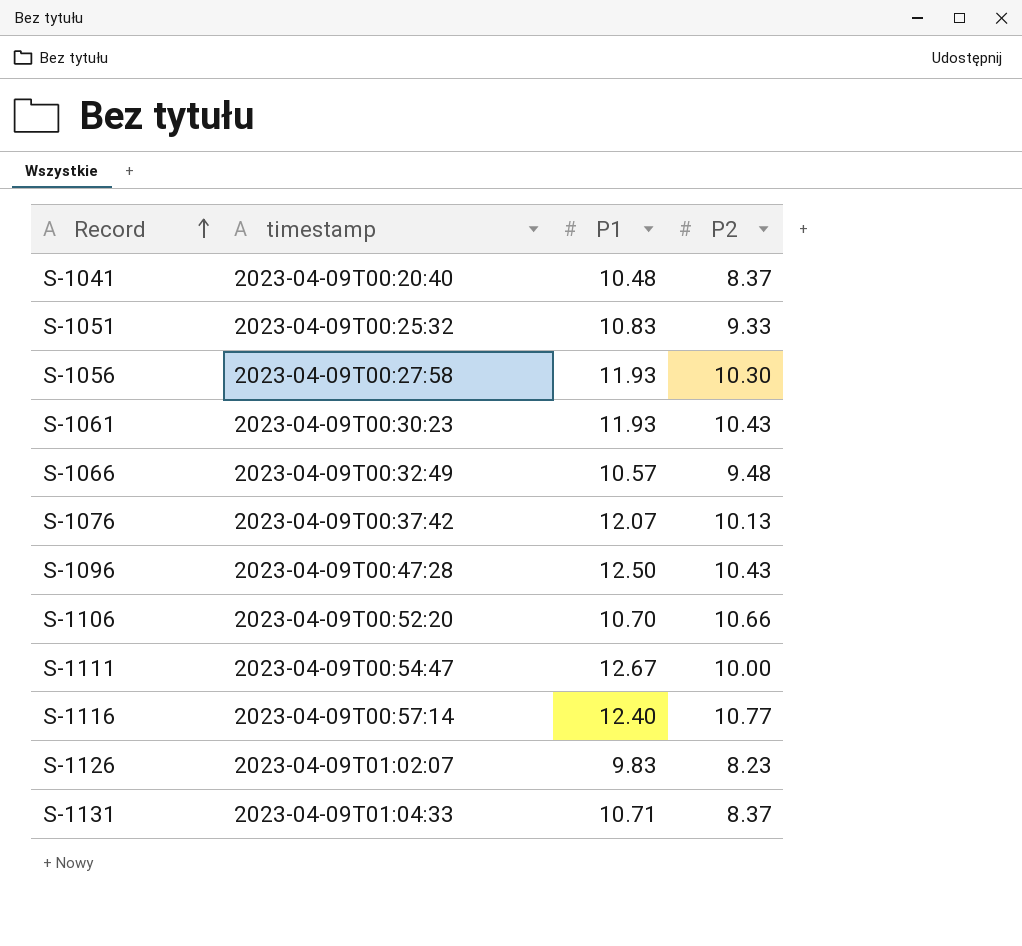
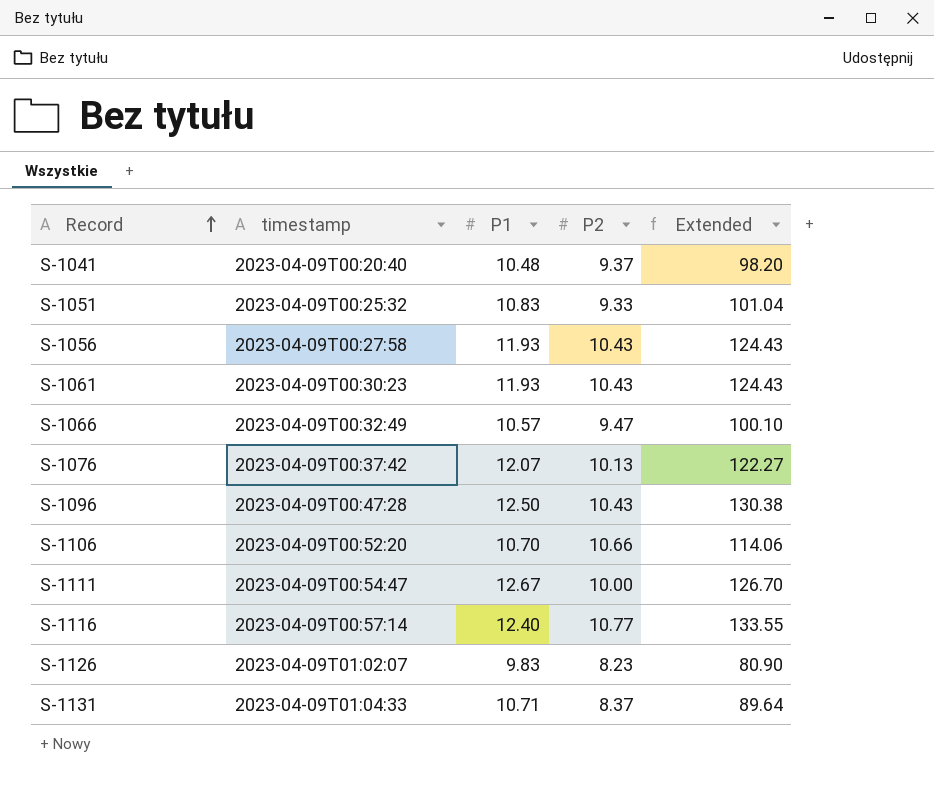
column Extended | formula: none -> [P1] * [P2]
S-1041 | P2: 8.37 -> 9.37
S-1056 | P2: 10.30 -> 10.43
S-1066 | P2: 9.48 -> 9.47

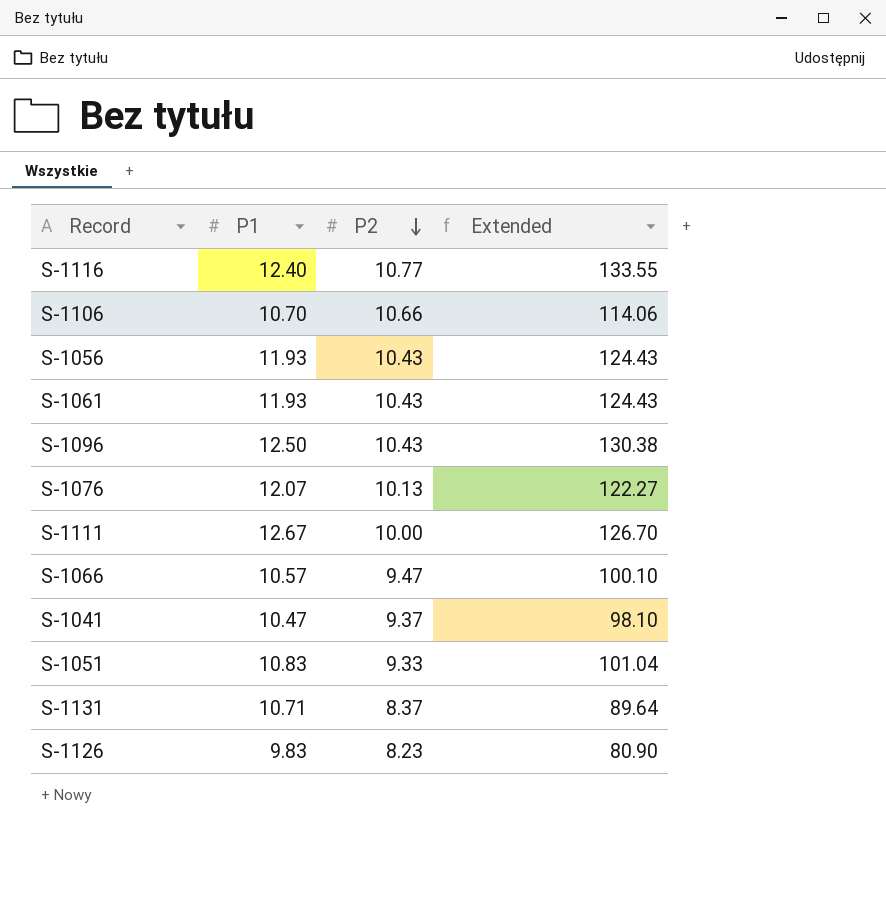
row order: Record ascending -> P2 descending
column timestamp | position: 2 -> none
S-1041 | P1: 10.48 -> 10.47
S-1041 | Extended: 98.20 -> 98.10

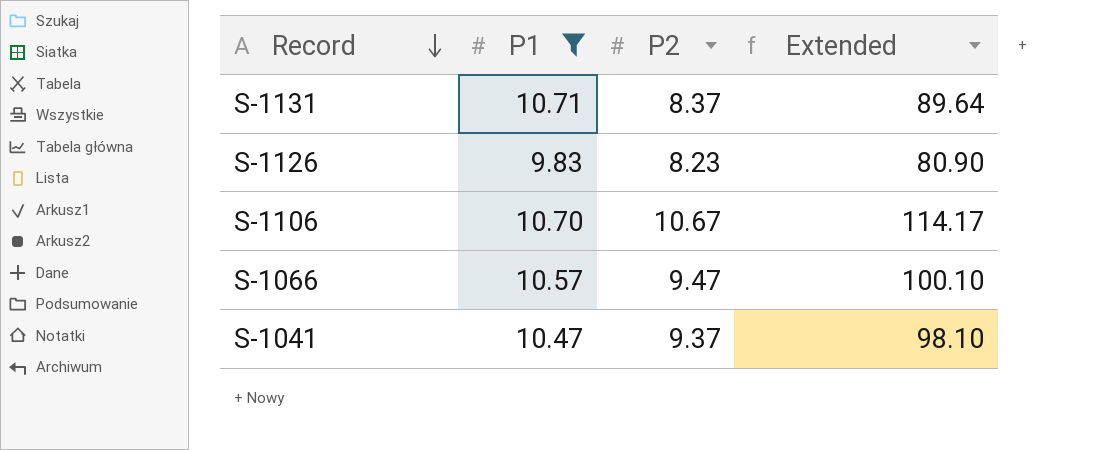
filter: none -> P1 <= 10.71
row order: P2 descending -> Record descending
S-1106 | P2: 10.66 -> 10.67
S-1106 | Extended: 114.06 -> 114.17

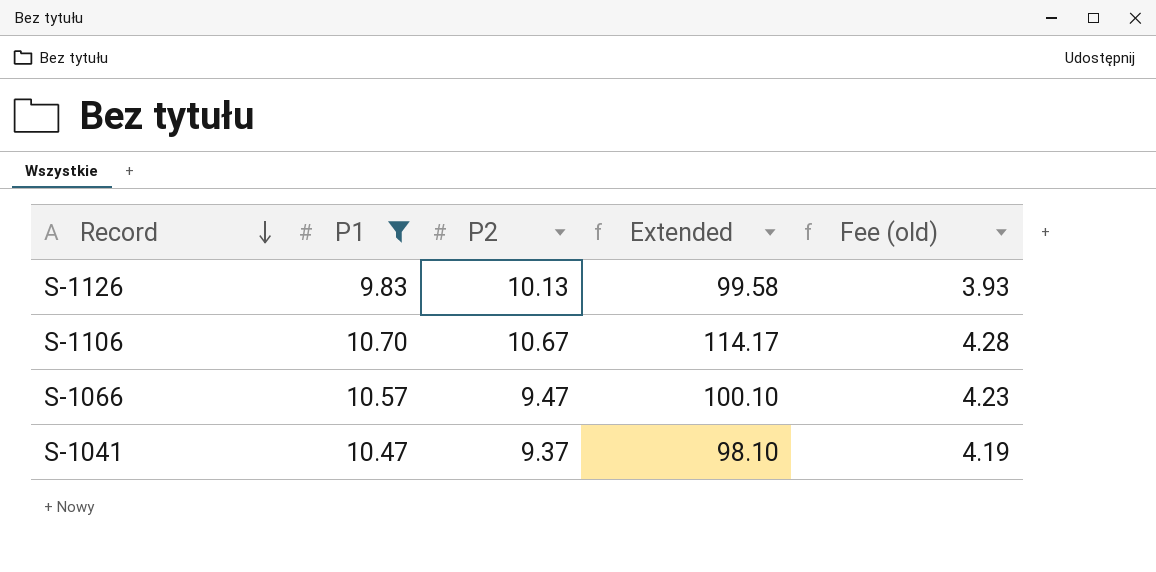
column Fee (old) | formula: none -> [P1] * 0.4
row S-1131: 10.71 | 8.37 | 89.64 -> none
S-1126 | P2: 8.23 -> 10.13
S-1126 | Extended: 80.90 -> 99.58

